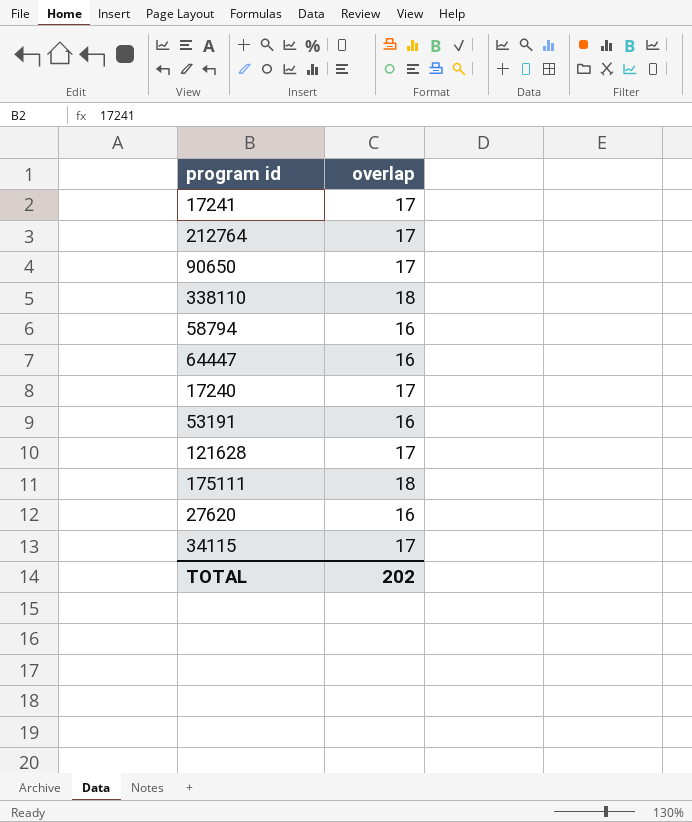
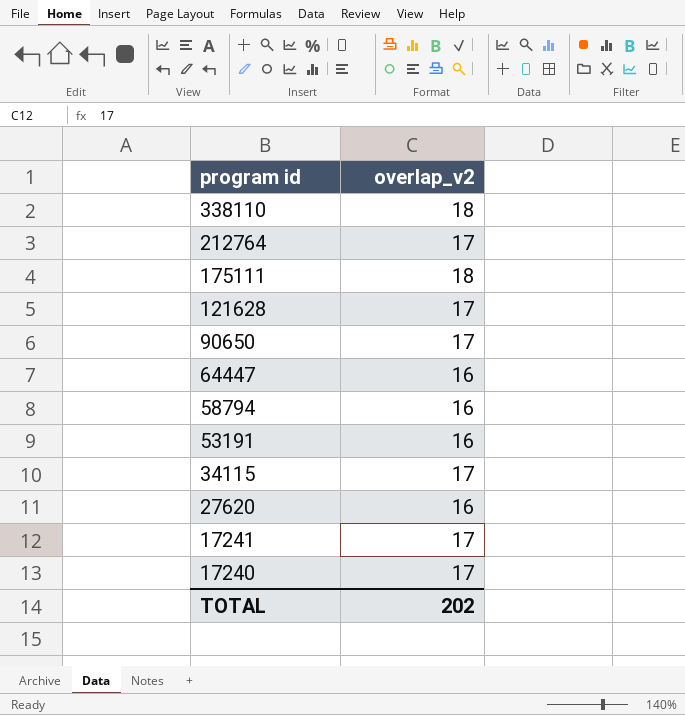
row order: none -> program id descending
column name: overlap -> overlap_v2

